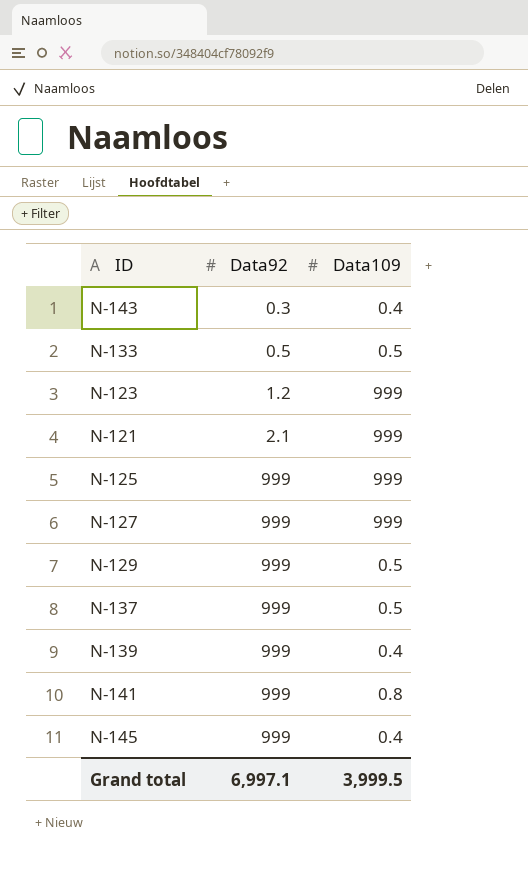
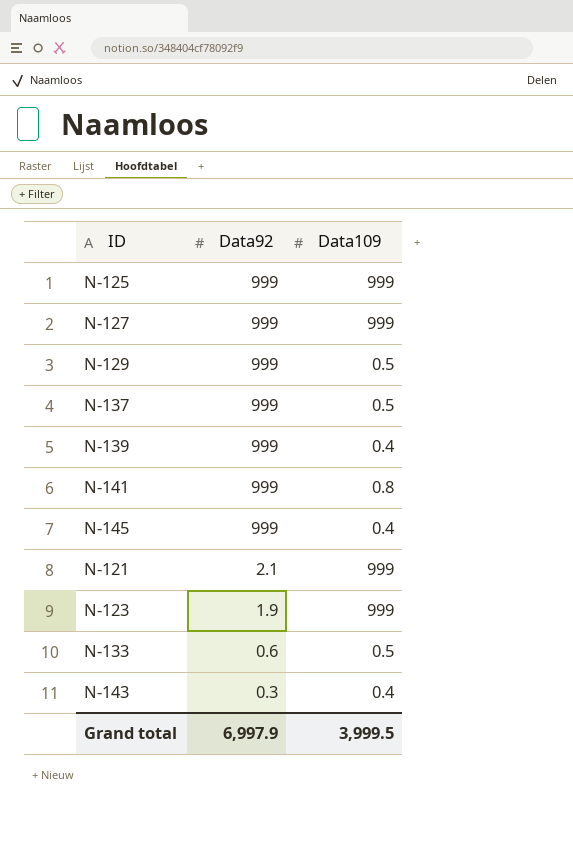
row order: Data92 ascending -> Data92 descending
N-123 | Data92: 1.2 -> 1.9
N-133 | Data92: 0.5 -> 0.6
Grand total | Data92: 6,997.1 -> 6,997.9

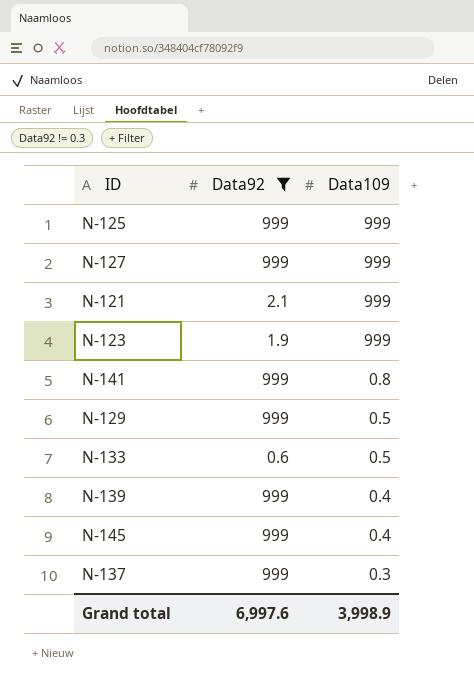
filter: none -> Data92 != 0.3
row order: Data92 descending -> Data109 descending
N-137 | Data109: 0.5 -> 0.3
Grand total | Data92: 6,997.9 -> 6,997.6
Grand total | Data109: 3,999.5 -> 3,998.9

